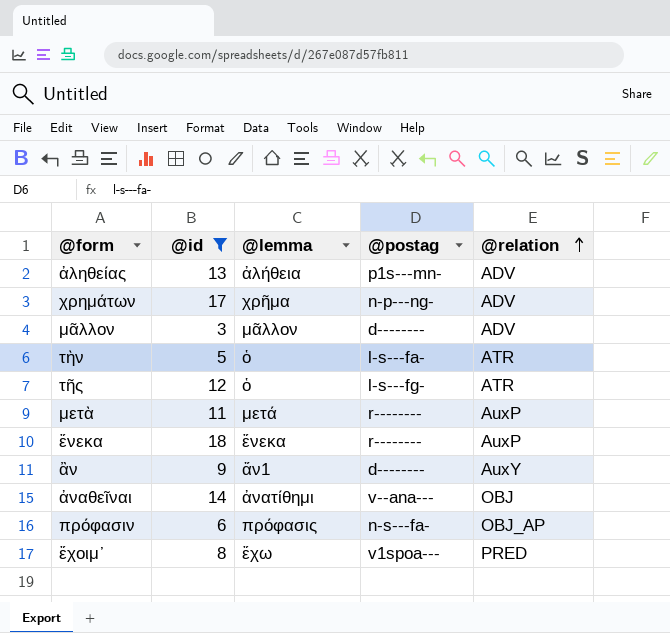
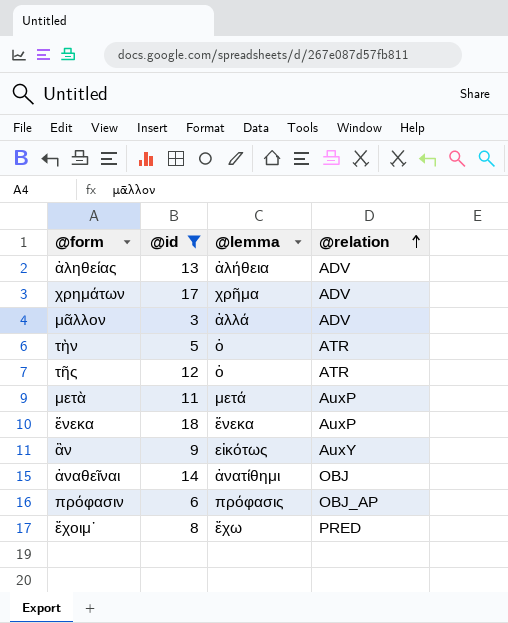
column @postag | position: 4 -> none
μᾶλλον | @lemma: μᾶλλον -> ἀλλά
ἂν | @lemma: ἄν1 -> εἰκότως

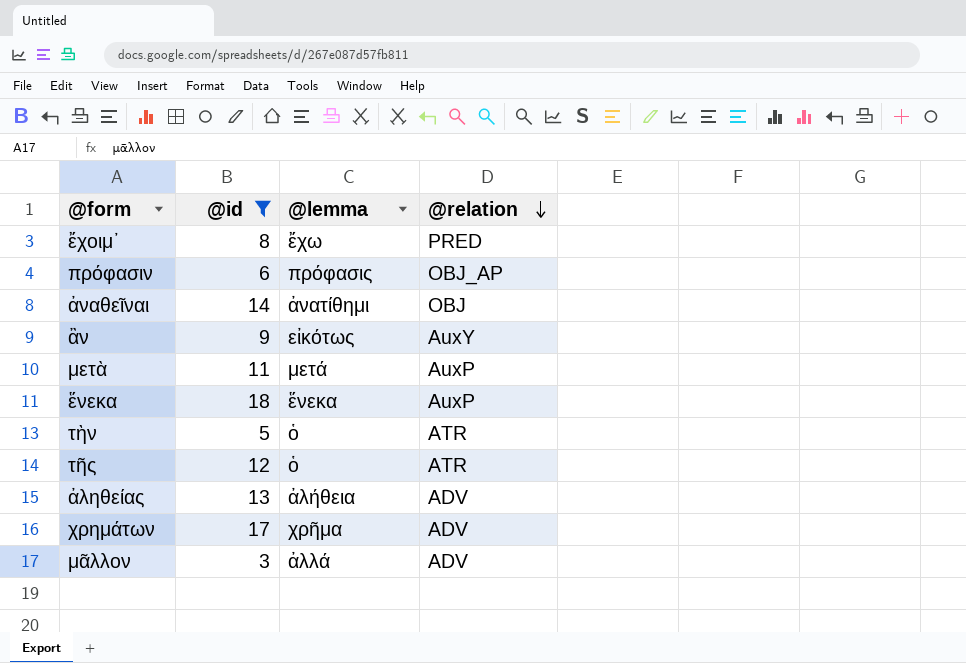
row order: @relation ascending -> @relation descending

